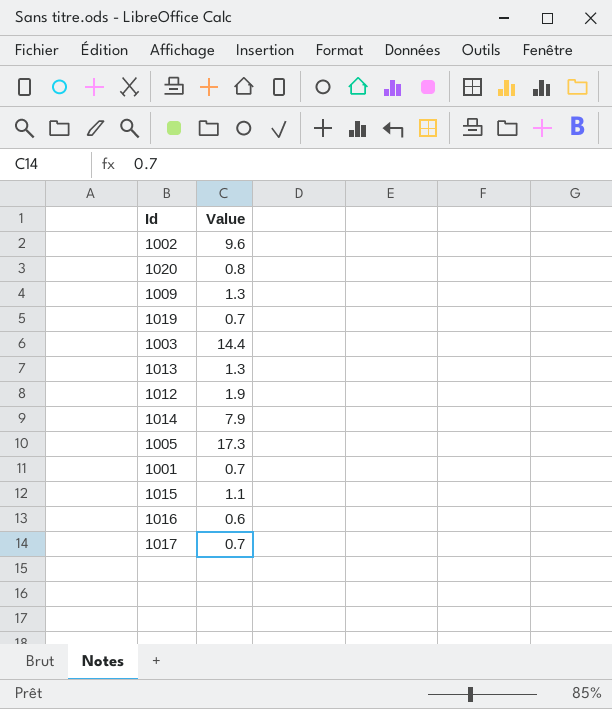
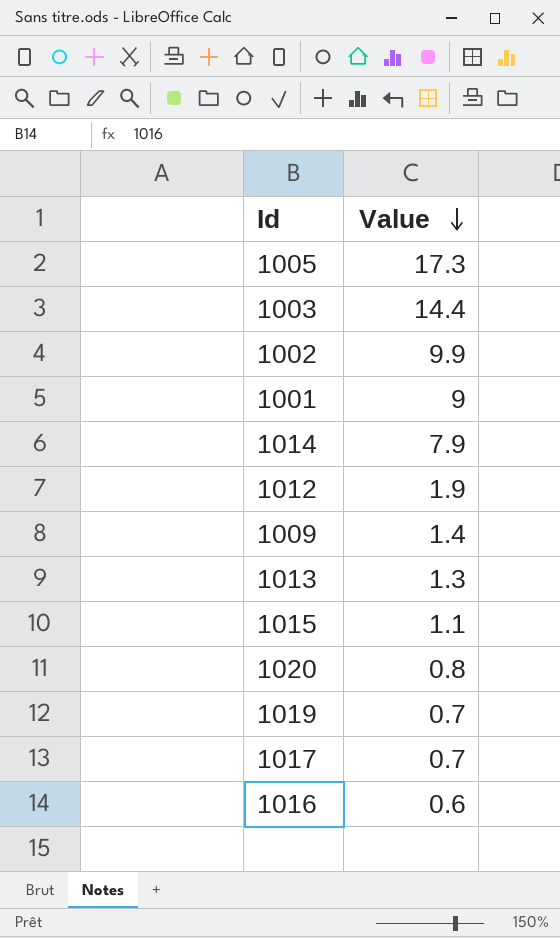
row order: none -> Value descending
1002 | Value: 9.6 -> 9.9
1001 | Value: 0.7 -> 9
1009 | Value: 1.3 -> 1.4

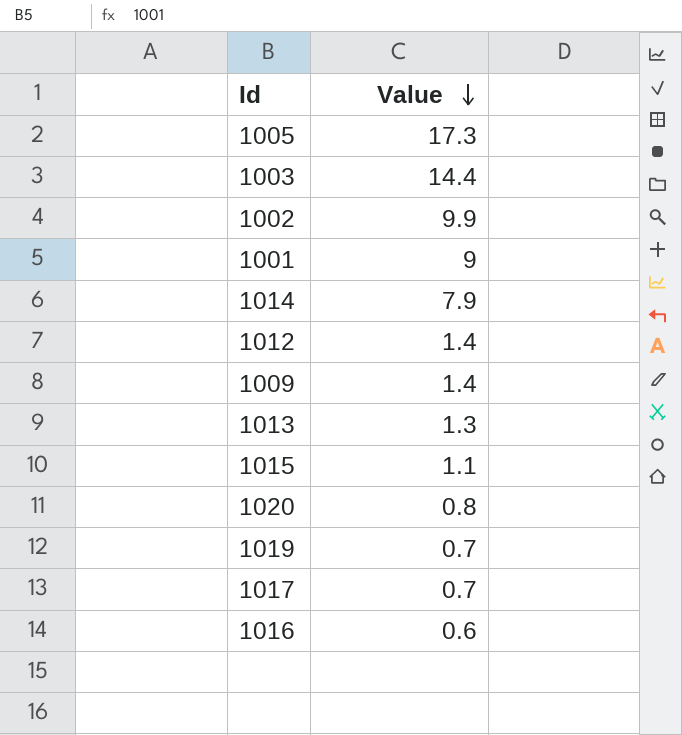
1012 | Value: 1.9 -> 1.4

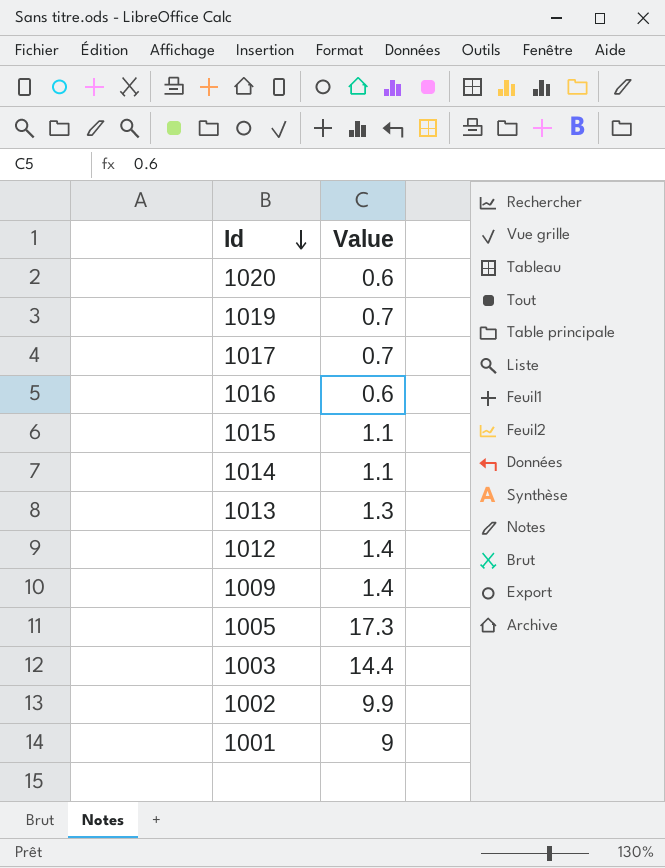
row order: Value descending -> Id descending
1020 | Value: 0.8 -> 0.6
1014 | Value: 7.9 -> 1.1

